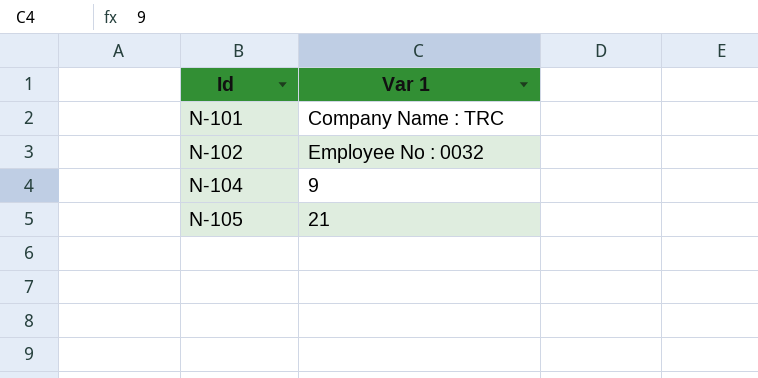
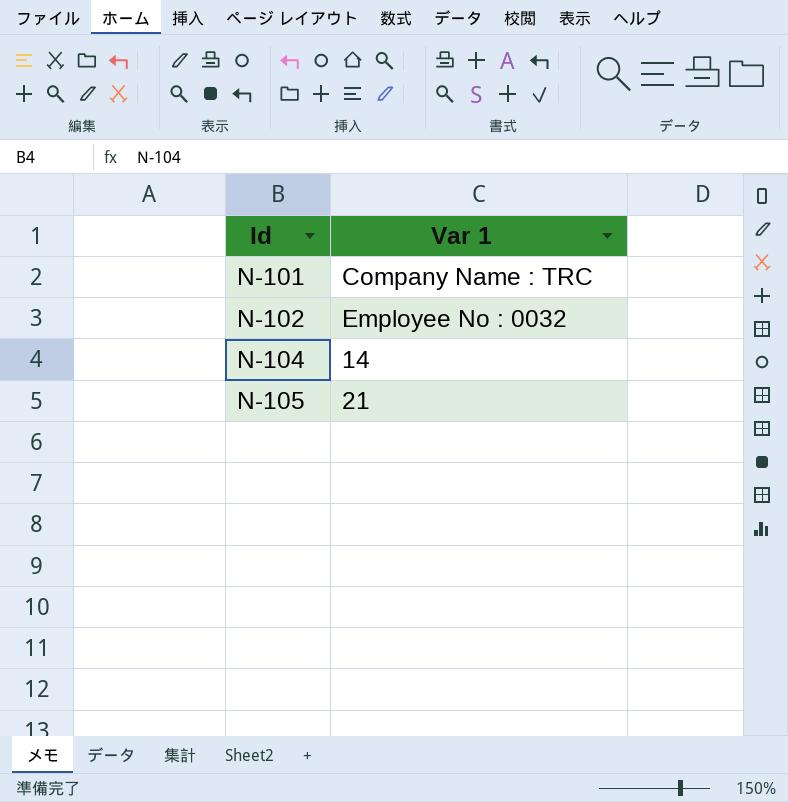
N-104 | Var 1: 9 -> 14

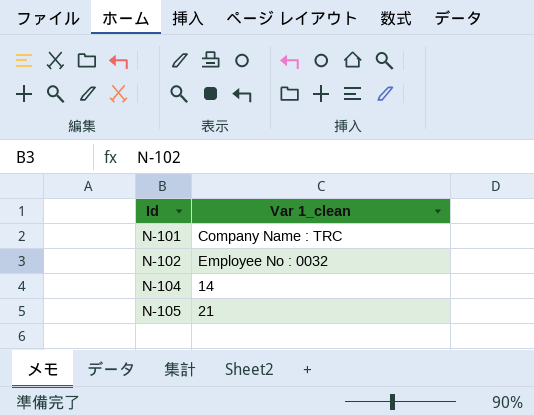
column name: Var 1 -> Var 1_clean

